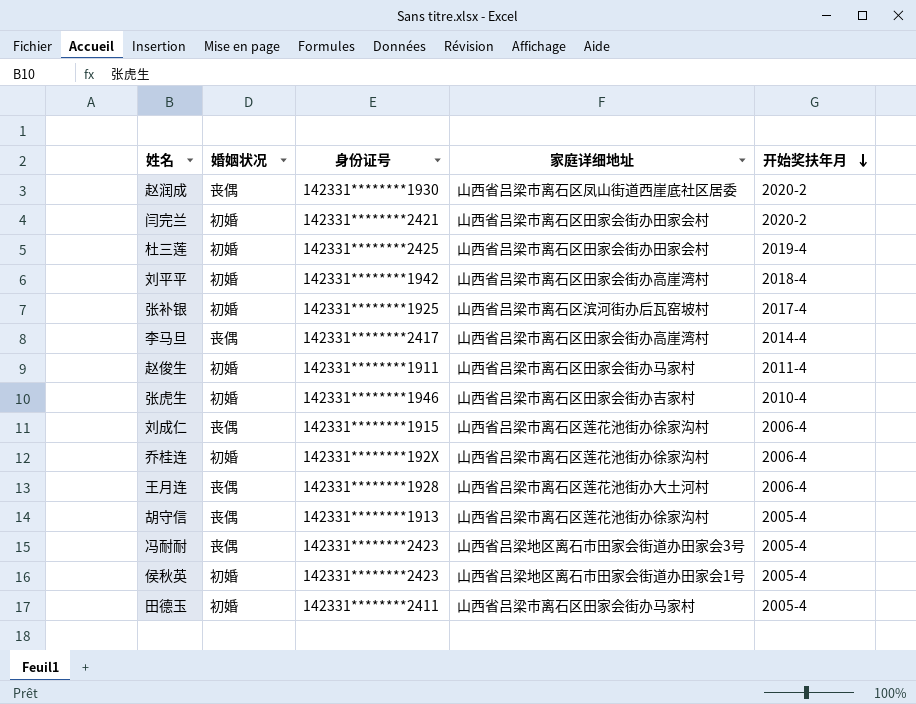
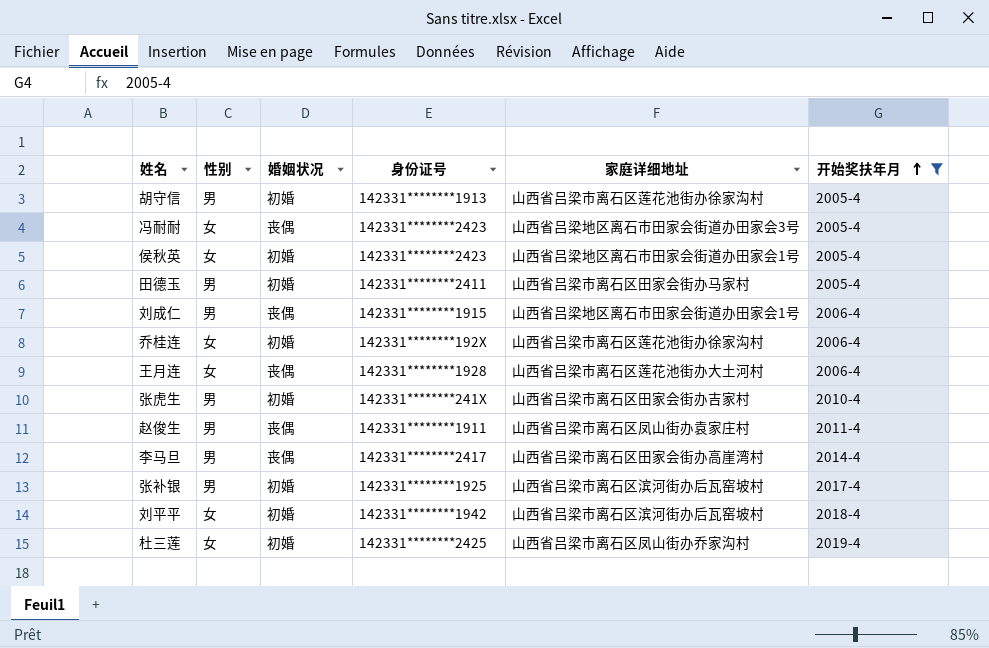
filter: none -> 开始奖扶年月 != 2020-2
row order: 开始奖扶年月 descending -> 开始奖扶年月 ascending
column 性别 | position: none -> 2
胡守信 | 婚姻状况: 丧偶 -> 初婚
刘成仁 | 家庭详细地址: 山西省吕梁市离石区莲花池街办徐家沟村 -> 山西省吕梁地区离石市田家会街道办田家会1号
张虎生 | 身份证号: 142331********1946 -> 142331********241X
赵俊生 | 婚姻状况: 初婚 -> 丧偶
赵俊生 | 家庭详细地址: 山西省吕梁市离石区田家会街办马家村 -> 山西省吕梁市离石区凤山街办袁家庄村
刘平平 | 家庭详细地址: 山西省吕梁市离石区田家会街办高崖湾村 -> 山西省吕梁市离石区滨河街办后瓦窑坡村
杜三莲 | 家庭详细地址: 山西省吕梁市离石区田家会街办田家会村 -> 山西省吕梁市离石区凤山街办乔家沟村

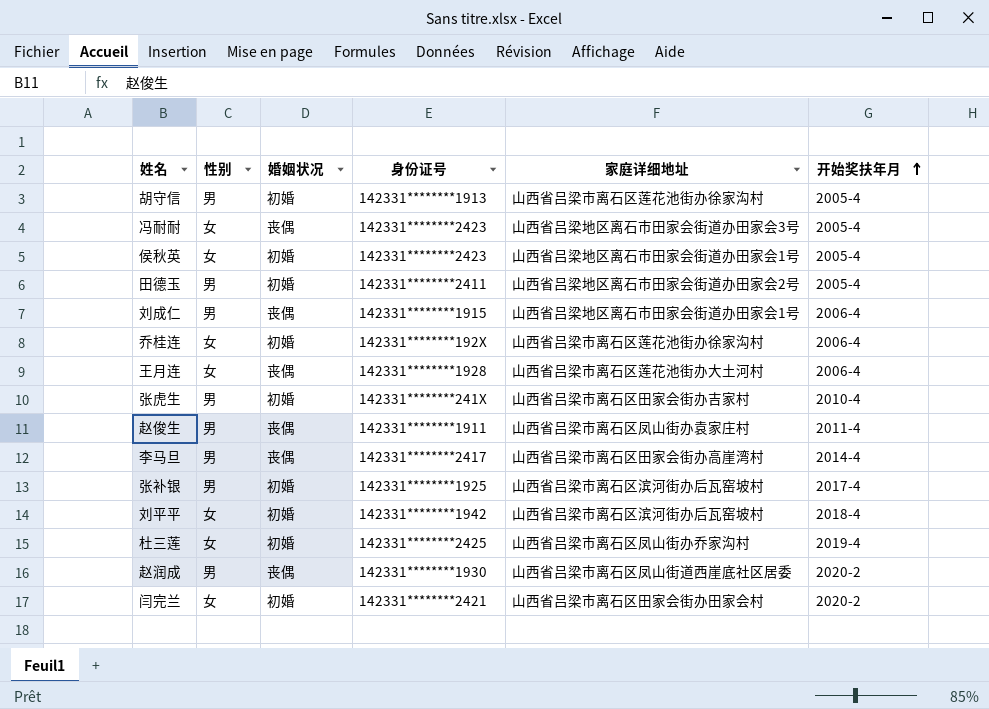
filter: 开始奖扶年月 != 2020-2 -> none
田德玉 | 家庭详细地址: 山西省吕梁市离石区田家会街办马家村 -> 山西省吕梁地区离石市田家会街道办田家会2号

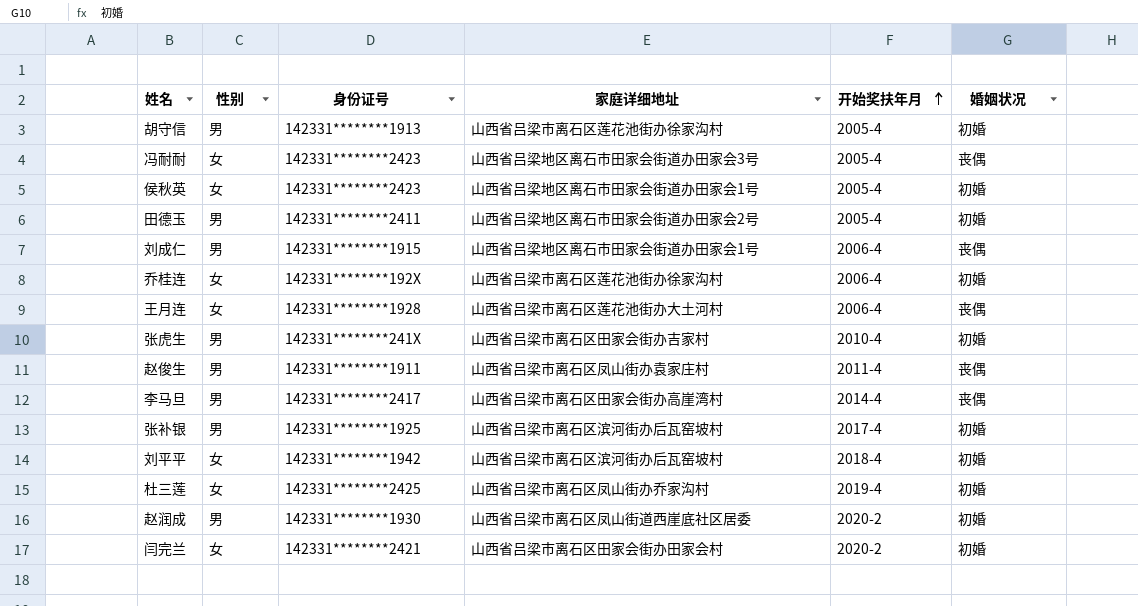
column 婚姻状况 | position: 3 -> 6
赵润成 | 婚姻状况: 丧偶 -> 初婚

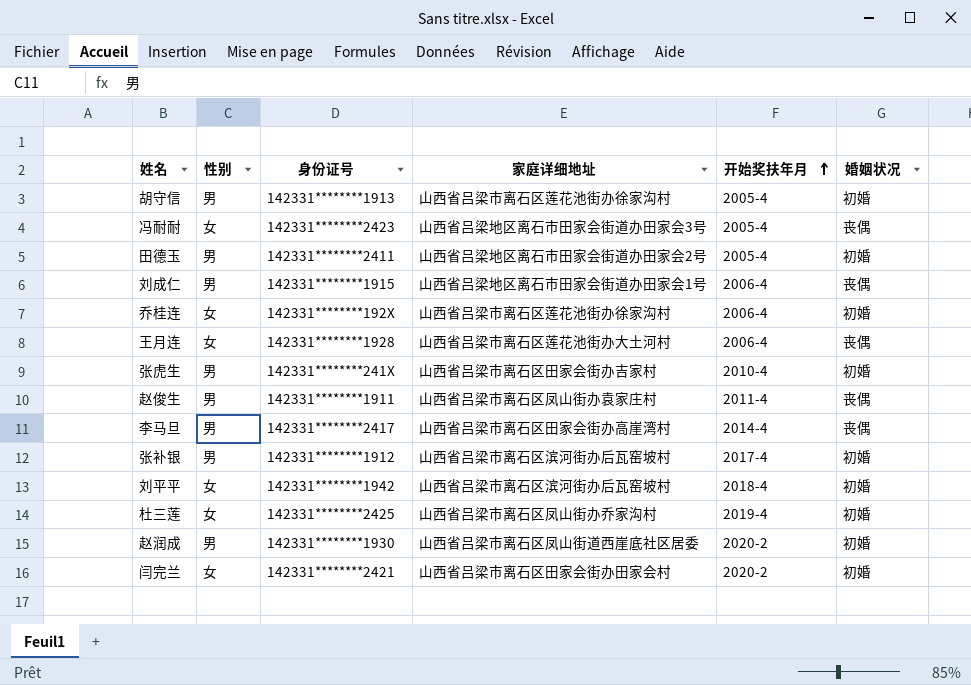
row 侯秋英: 女 | 142331********2423 | 山西省吕梁地区离石市田家会街道办田家会1号 | 2005-4 | 初婚 -> none
张补银 | 身份证号: 142331********1925 -> 142331********1912

